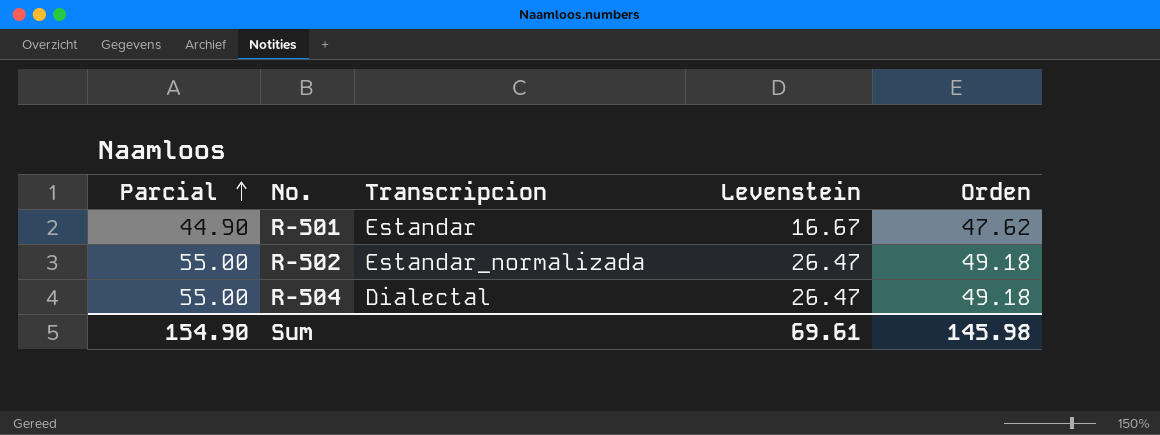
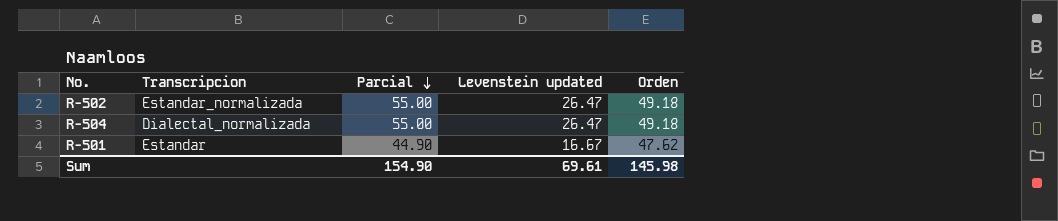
row order: Parcial ascending -> Parcial descending
column Parcial | position: 1 -> 3
column name: Levenstein -> Levenstein updated
R-504 | Transcripcion: Dialectal -> Dialectal_normalizada

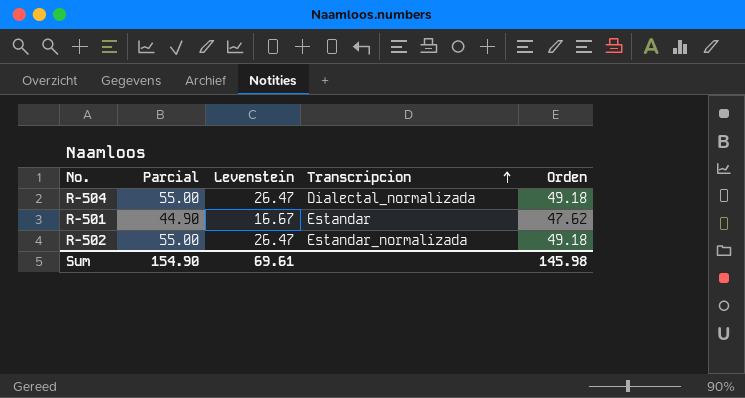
row order: Parcial descending -> Transcripcion ascending
column name: Levenstein updated -> Levenstein
column Transcripcion | position: 2 -> 4

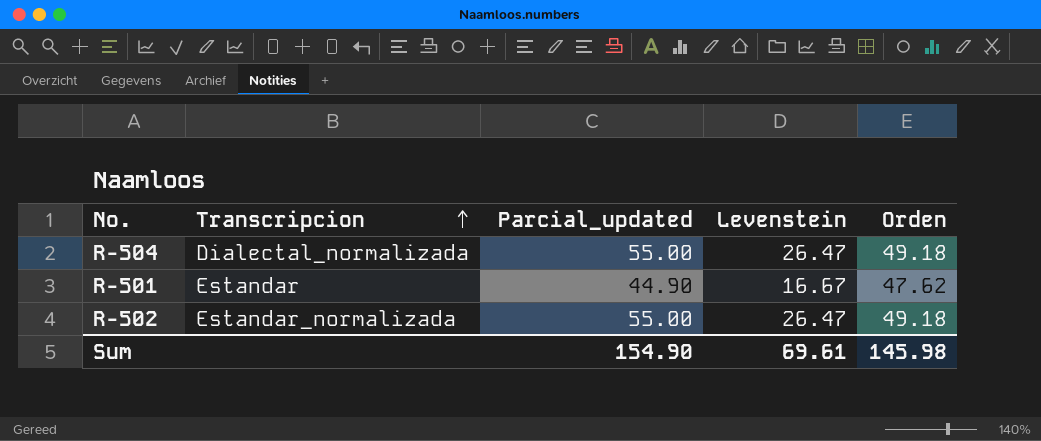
column Transcripcion | position: 4 -> 2
column name: Parcial -> Parcial_updated

